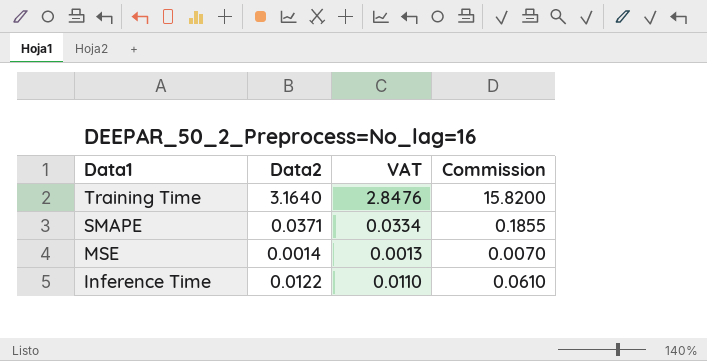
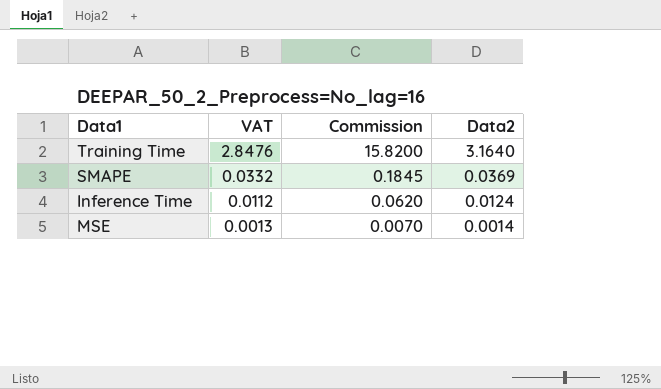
row order: Data1 descending -> VAT descending
column Data2 | position: 2 -> 4
SMAPE | VAT: 0.0334 -> 0.0332
SMAPE | Commission: 0.1855 -> 0.1845
SMAPE | Data2: 0.0371 -> 0.0369
Inference Time | VAT: 0.0110 -> 0.0112
Inference Time | Commission: 0.0610 -> 0.0620
Inference Time | Data2: 0.0122 -> 0.0124

